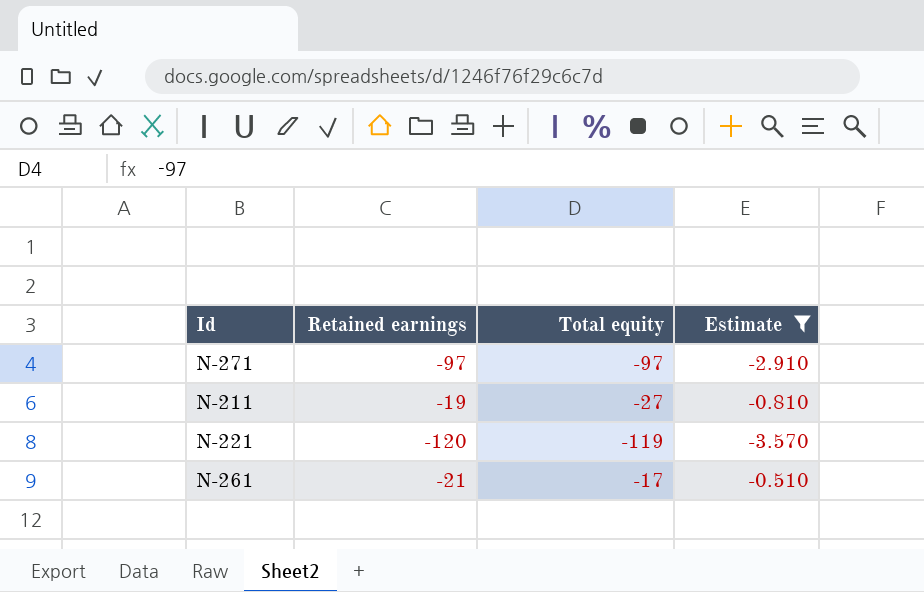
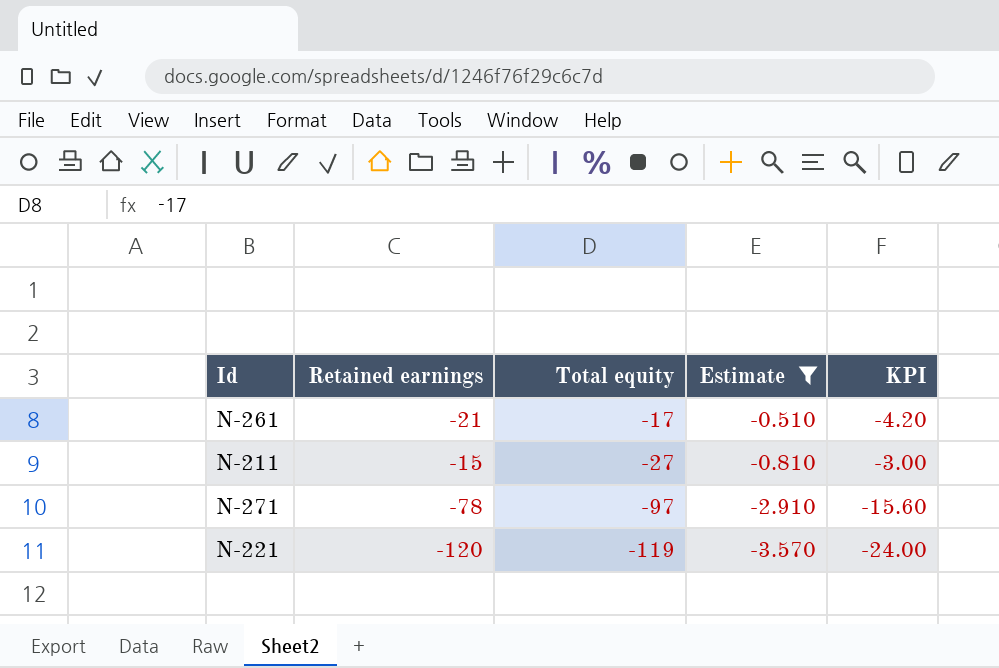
row order: none -> Total equity descending
column KPI | formula: none -> [Retained earnings] * 0.2
N-211 | Retained earnings: -19 -> -15
N-271 | Retained earnings: -97 -> -78

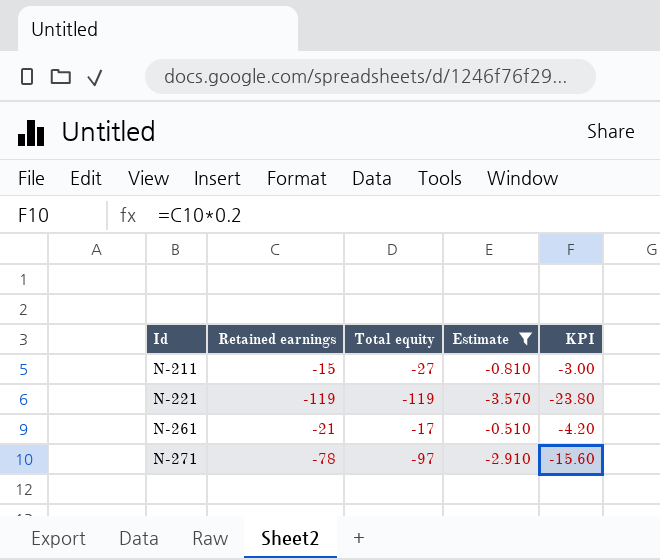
row order: Total equity descending -> Id ascending
N-221 | Retained earnings: -120 -> -119
N-221 | KPI: -24.00 -> -23.80

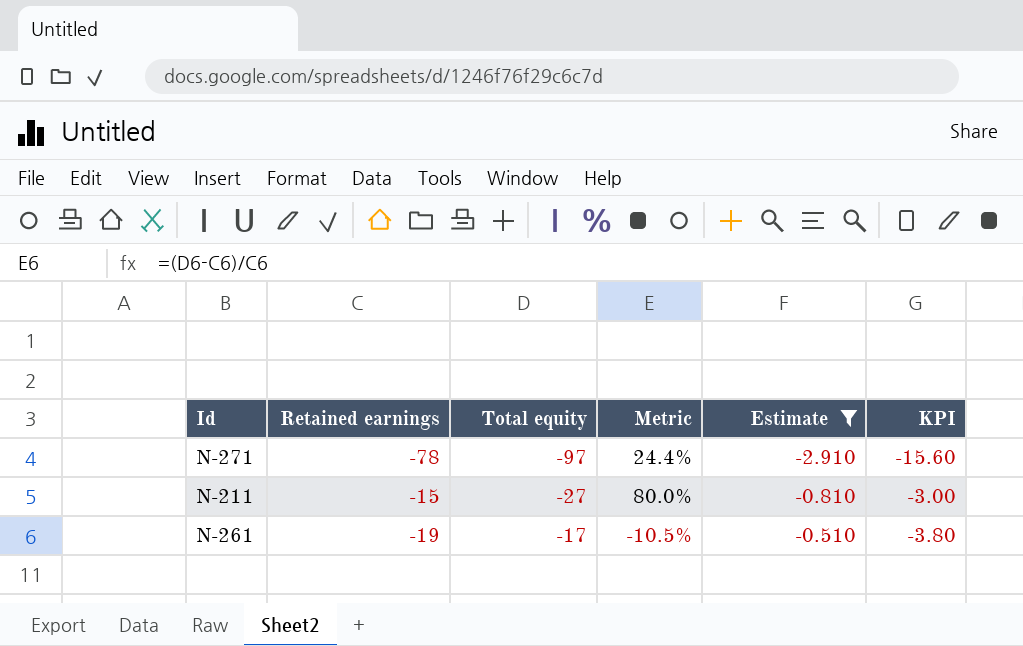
row order: Id ascending -> Total equity ascending
column Metric | formula: none -> ([Total equity] - [Retained earnings]) / [Retained earnings]
row N-221: -119 | -119 | -3.570 | -23.80 -> none
N-261 | Retained earnings: -21 -> -19
N-261 | KPI: -4.20 -> -3.80

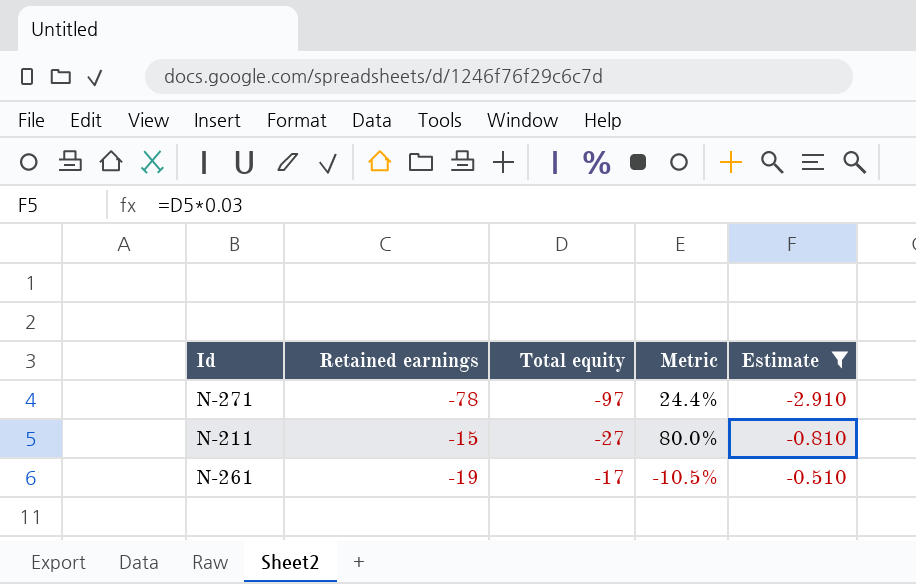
column KPI | formula: [Retained earnings] * 0.2 -> none

